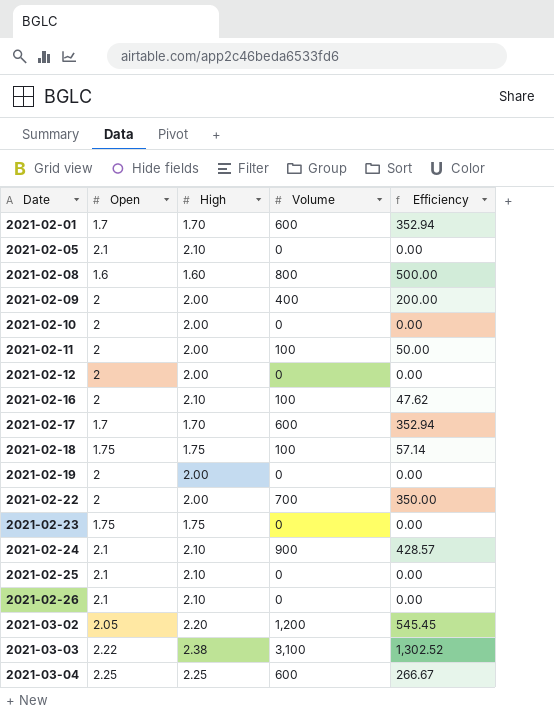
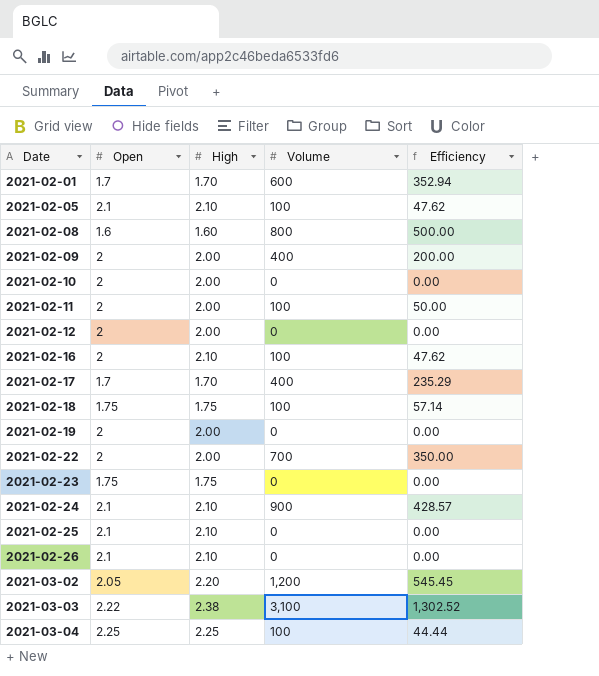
2021-02-05 | Volume: 0 -> 100
2021-02-05 | Efficiency: 0.00 -> 47.62
2021-02-17 | Volume: 600 -> 400
2021-02-17 | Efficiency: 352.94 -> 235.29
2021-03-04 | Volume: 600 -> 100
2021-03-04 | Efficiency: 266.67 -> 44.44

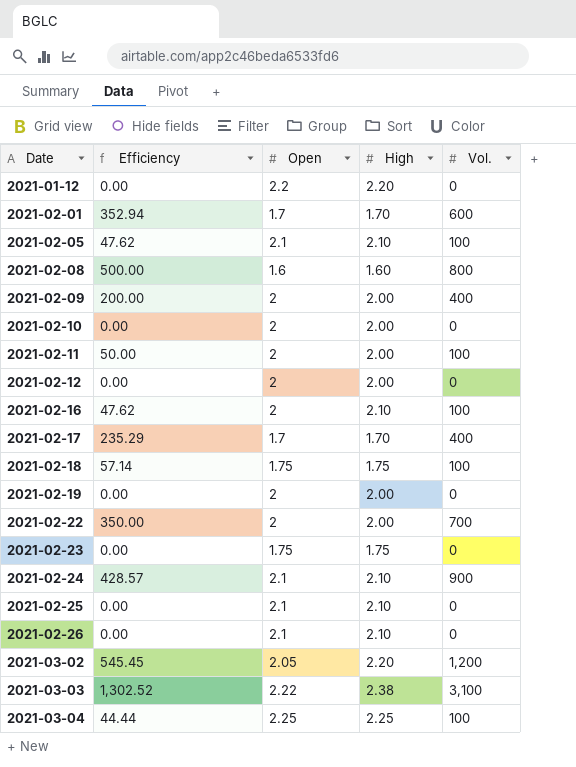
column Efficiency | position: 5 -> 2
column name: Volume -> Vol.
row 2021-01-12: none -> 0.00 | 2.2 | 2.20 | 0

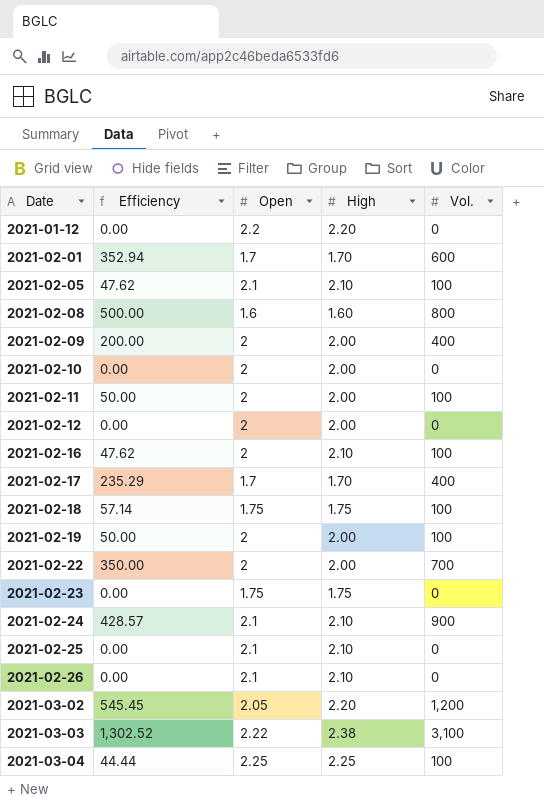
2021-02-19 | Efficiency: 0.00 -> 50.00
2021-02-19 | Vol.: 0 -> 100

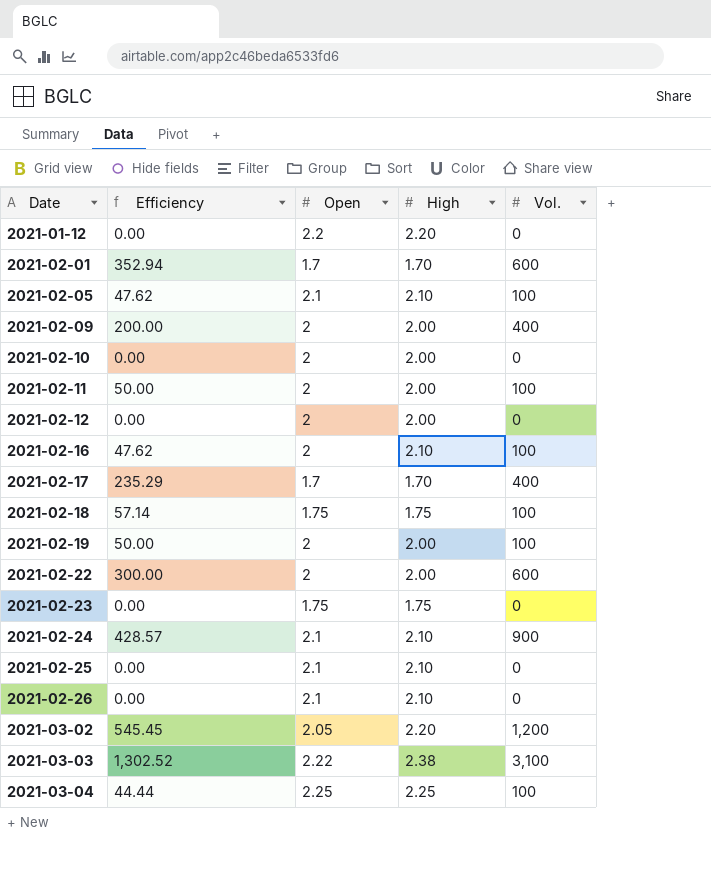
row 2021-02-08: 500.00 | 1.6 | 1.60 | 800 -> none
2021-02-22 | Efficiency: 350.00 -> 300.00
2021-02-22 | Vol.: 700 -> 600

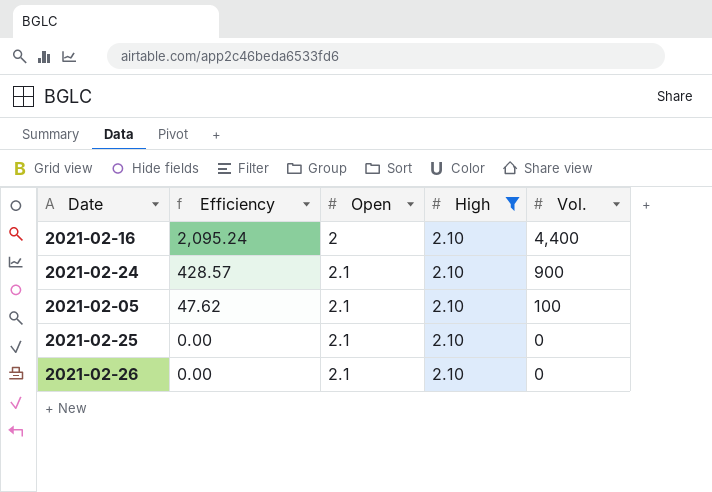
filter: none -> High = 2.10
row order: Date ascending -> Efficiency descending
2021-02-16 | Efficiency: 47.62 -> 2,095.24
2021-02-16 | Vol.: 100 -> 4,400

